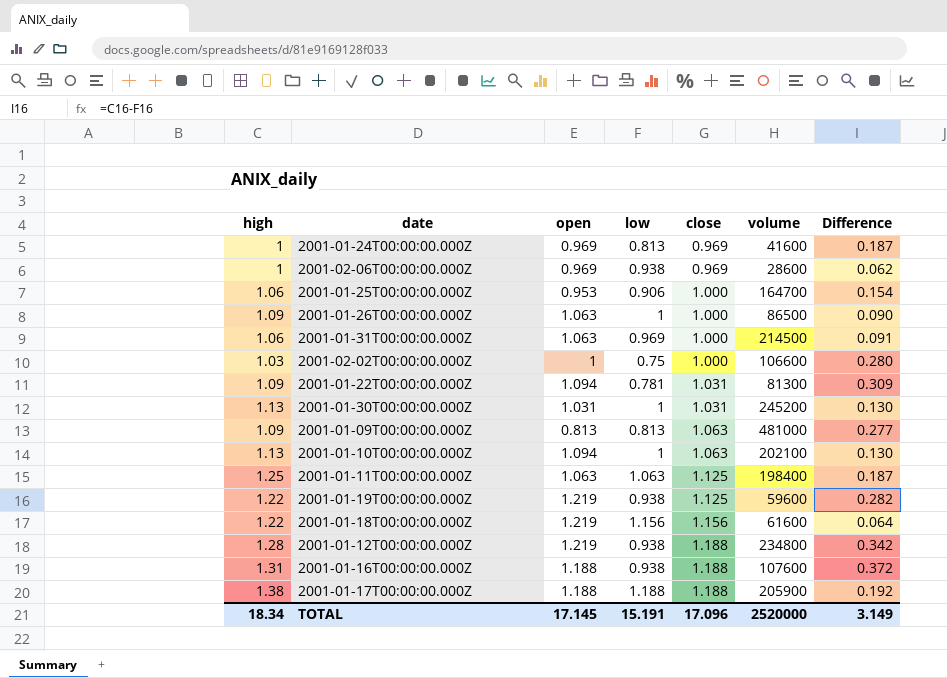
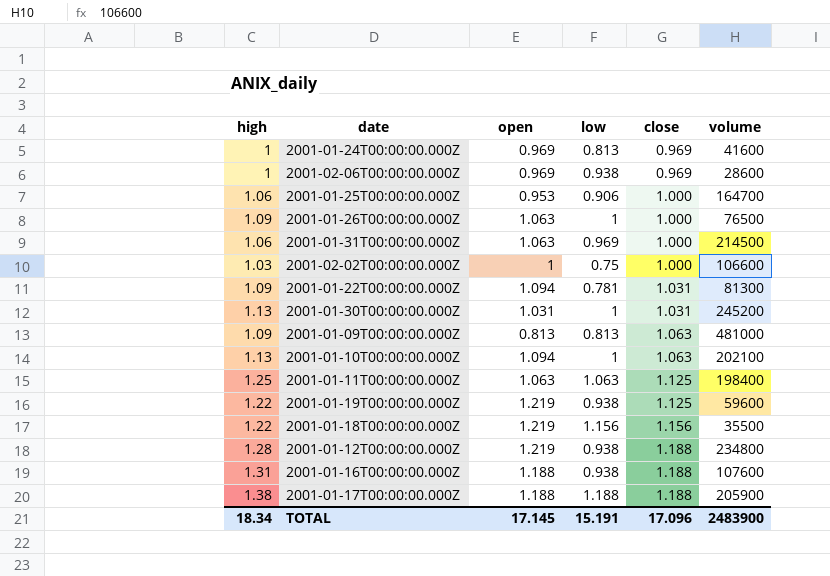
column Difference | formula: [high] - [low] -> none
2001-01-26T00:00:00.000Z | volume: 86500 -> 76500
2001-01-18T00:00:00.000Z | volume: 61600 -> 35500
TOTAL | volume: 2520000 -> 2483900

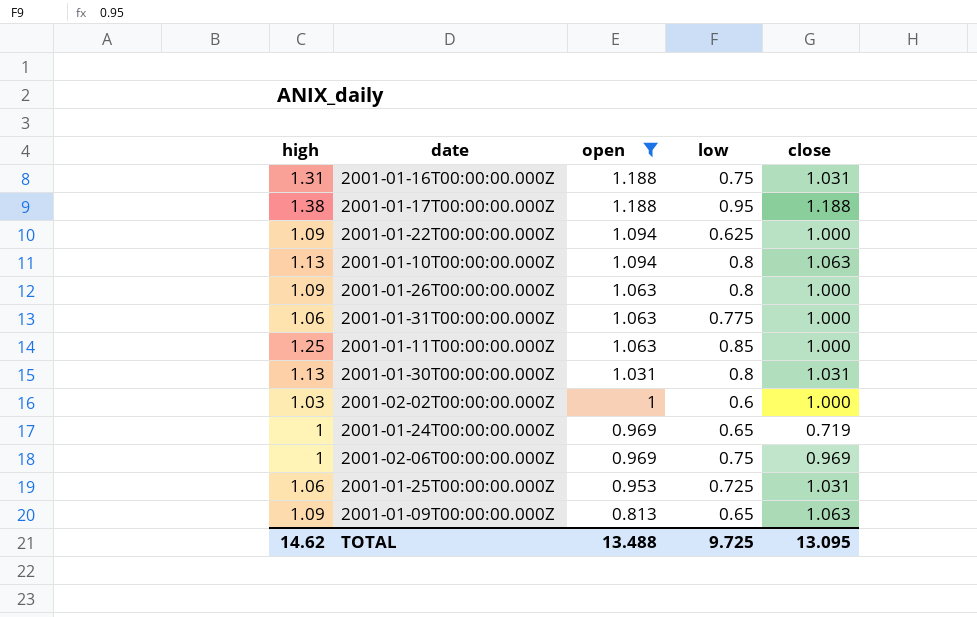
filter: none -> open != 1.219
row order: close ascending -> open descending
column volume | position: 6 -> none
2001-01-16T00:00:00.000Z | low: 0.938 -> 0.75
2001-01-16T00:00:00.000Z | close: 1.188 -> 1.031
2001-01-17T00:00:00.000Z | low: 1.188 -> 0.95
2001-01-22T00:00:00.000Z | low: 0.781 -> 0.625
2001-01-22T00:00:00.000Z | close: 1.031 -> 1.000
2001-01-10T00:00:00.000Z | low: 1 -> 0.8
2001-01-26T00:00:00.000Z | low: 1 -> 0.8
2001-01-31T00:00:00.000Z | low: 0.969 -> 0.775
2001-01-11T00:00:00.000Z | low: 1.063 -> 0.85
2001-01-11T00:00:00.000Z | close: 1.125 -> 1.000
2001-01-30T00:00:00.000Z | low: 1 -> 0.8
2001-02-02T00:00:00.000Z | low: 0.75 -> 0.6
2001-01-24T00:00:00.000Z | low: 0.813 -> 0.65
2001-01-24T00:00:00.000Z | close: 0.969 -> 0.719
2001-02-06T00:00:00.000Z | low: 0.938 -> 0.75
2001-01-25T00:00:00.000Z | low: 0.906 -> 0.725
2001-01-25T00:00:00.000Z | close: 1.000 -> 1.031
2001-01-09T00:00:00.000Z | low: 0.813 -> 0.65
TOTAL | high: 18.34 -> 14.62
TOTAL | open: 17.145 -> 13.488
TOTAL | low: 15.191 -> 9.725
TOTAL | close: 17.096 -> 13.095

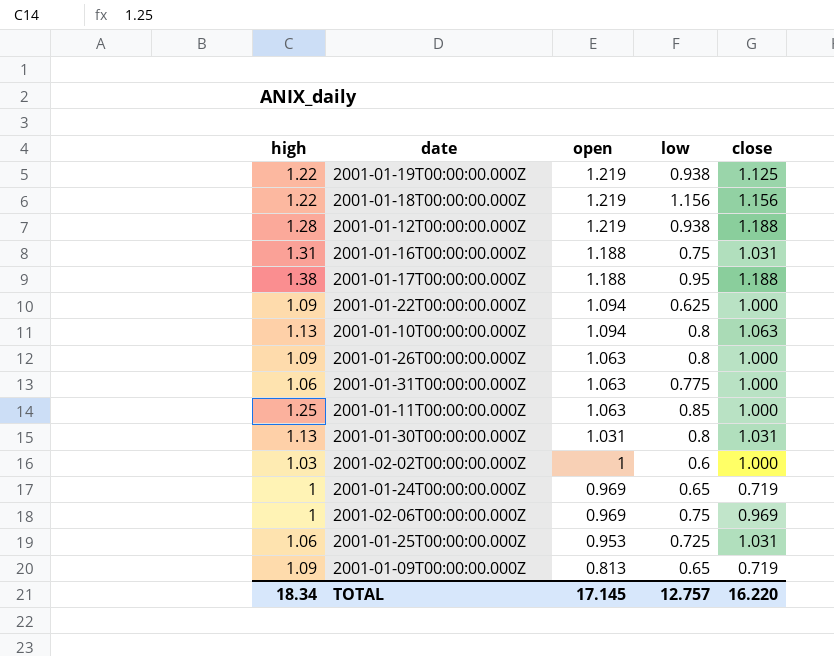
filter: open != 1.219 -> none
2001-01-09T00:00:00.000Z | close: 1.063 -> 0.719
TOTAL | high: 14.62 -> 18.34
TOTAL | open: 13.488 -> 17.145
TOTAL | low: 9.725 -> 12.757
TOTAL | close: 13.095 -> 16.220

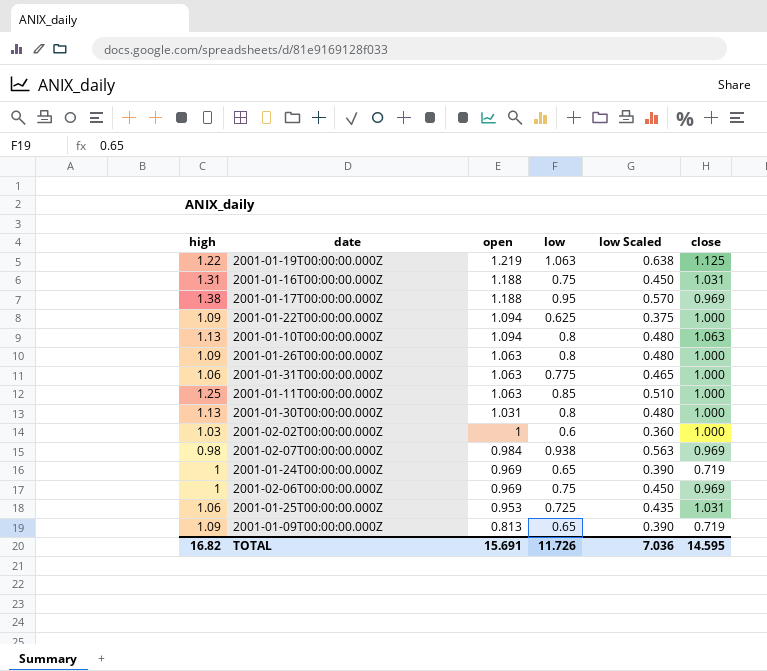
column low Scaled | formula: none -> [low] * 0.6
row 2001-01-18T00:00:00.000Z: 1.22 | 1.219 | 1.156 | 1.156 -> none
row 2001-01-12T00:00:00.000Z: 1.28 | 1.219 | 0.938 | 1.188 -> none
2001-01-19T00:00:00.000Z | low: 0.938 -> 1.063
2001-01-17T00:00:00.000Z | close: 1.188 -> 0.969
2001-01-30T00:00:00.000Z | close: 1.031 -> 1.000
row 2001-02-07T00:00:00.000Z: none -> 0.98 | 0.984 | 0.938 | 0.563 | 0.969
TOTAL | high: 18.34 -> 16.82
TOTAL | open: 17.145 -> 15.691
TOTAL | low: 12.757 -> 11.726
TOTAL | close: 16.220 -> 14.595

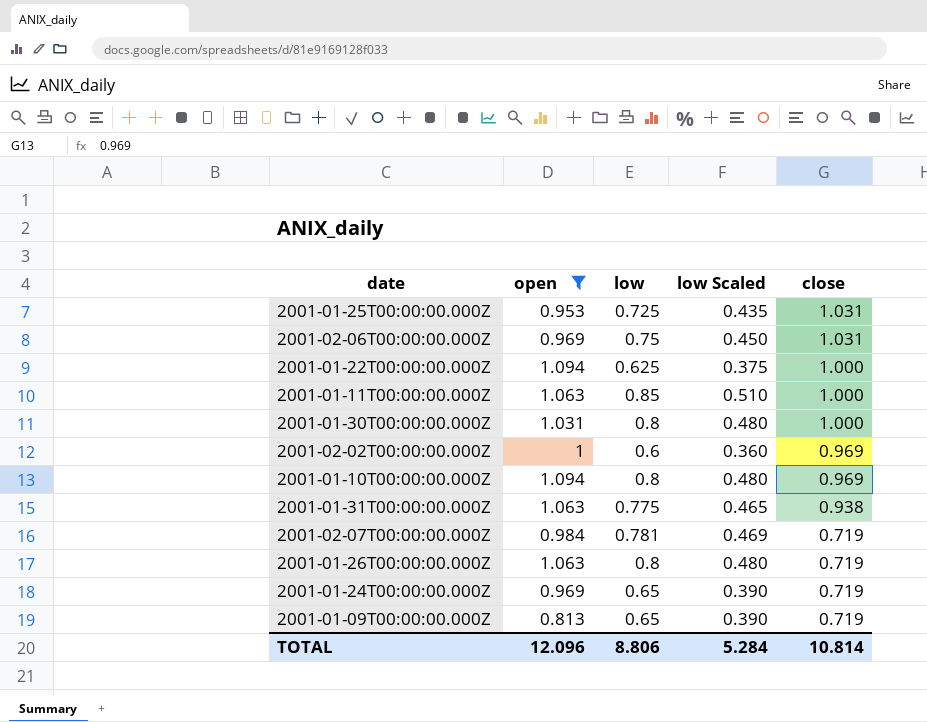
filter: none -> open <= 1.094
row order: open descending -> close descending
column high | position: 1 -> none
2001-02-06T00:00:00.000Z | close: 0.969 -> 1.031
2001-02-02T00:00:00.000Z | close: 1.000 -> 0.969
2001-01-10T00:00:00.000Z | close: 1.063 -> 0.969
2001-01-31T00:00:00.000Z | close: 1.000 -> 0.938
2001-02-07T00:00:00.000Z | low: 0.938 -> 0.781
2001-02-07T00:00:00.000Z | low Scaled: 0.563 -> 0.469
2001-02-07T00:00:00.000Z | close: 0.969 -> 0.719
2001-01-26T00:00:00.000Z | close: 1.000 -> 0.719
TOTAL | open: 15.691 -> 12.096
TOTAL | low: 11.726 -> 8.806
TOTAL | low Scaled: 7.036 -> 5.284
TOTAL | close: 14.595 -> 10.814

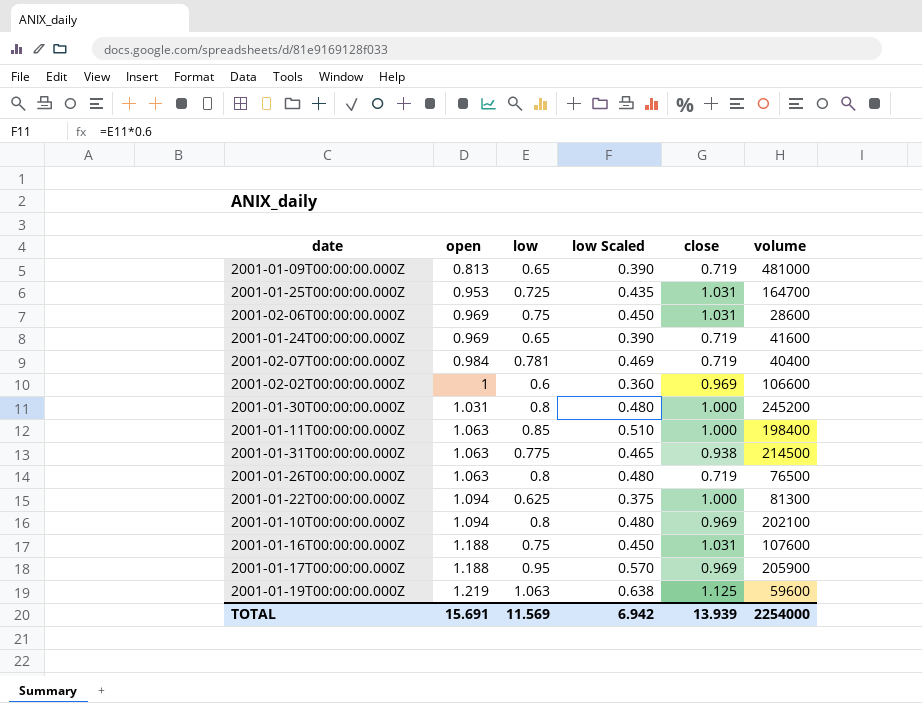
filter: open <= 1.094 -> none
row order: close descending -> open ascending
column volume | position: none -> 6
TOTAL | open: 12.096 -> 15.691
TOTAL | low: 8.806 -> 11.569
TOTAL | low Scaled: 5.284 -> 6.942
TOTAL | close: 10.814 -> 13.939

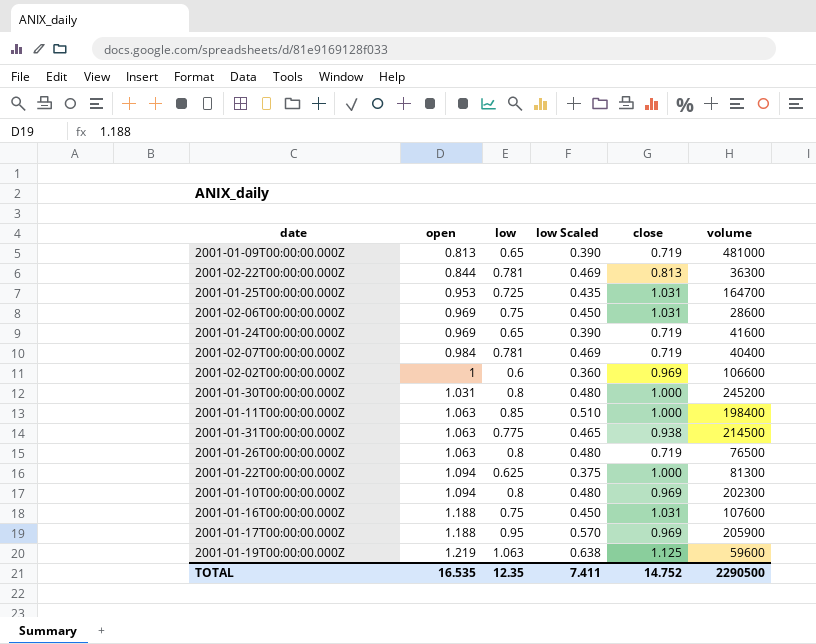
row 2001-02-22T00:00:00.000Z: none -> 0.844 | 0.781 | 0.469 | 0.813 | 36300
2001-01-10T00:00:00.000Z | volume: 202100 -> 202300
TOTAL | open: 15.691 -> 16.535
TOTAL | low: 11.569 -> 12.35
TOTAL | low Scaled: 6.942 -> 7.411
TOTAL | close: 13.939 -> 14.752
TOTAL | volume: 2254000 -> 2290500

